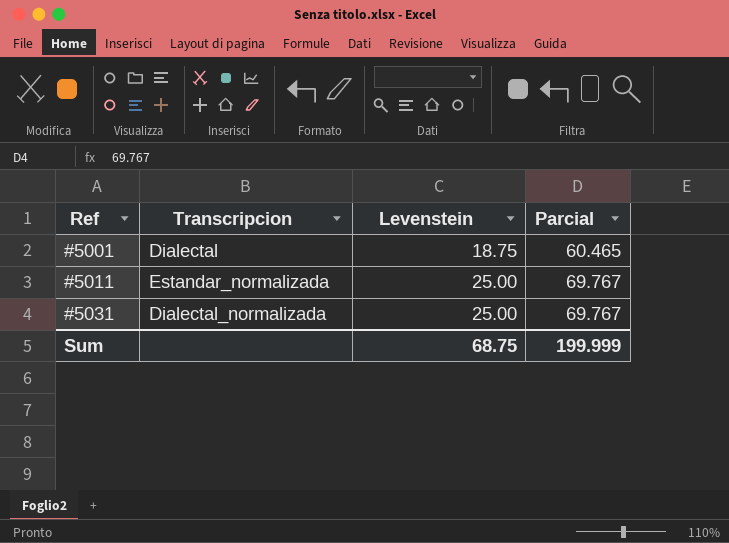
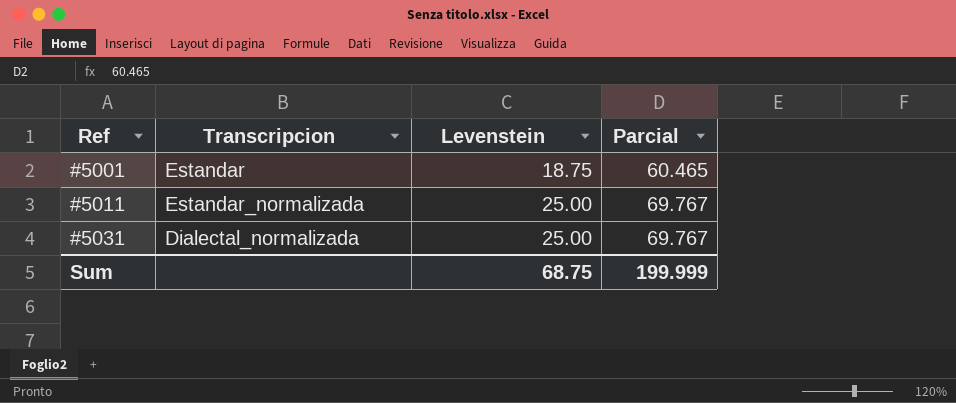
#5001 | Transcripcion: Dialectal -> Estandar

